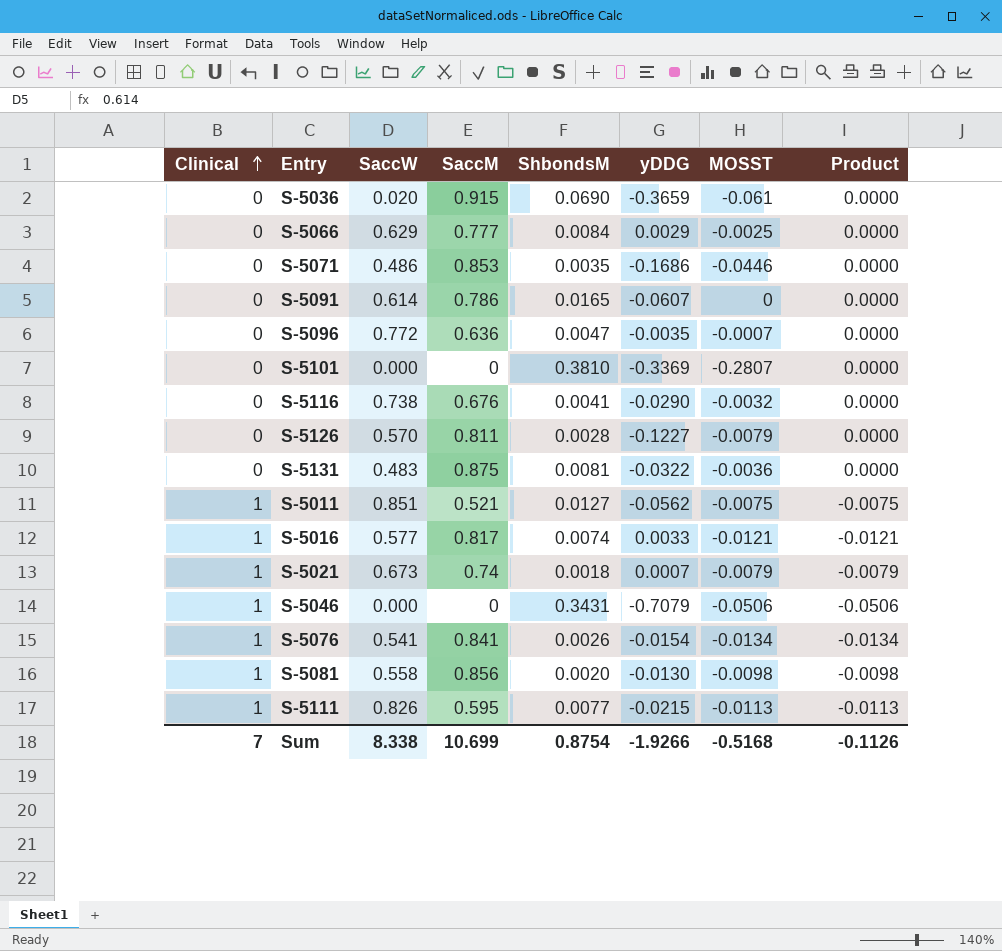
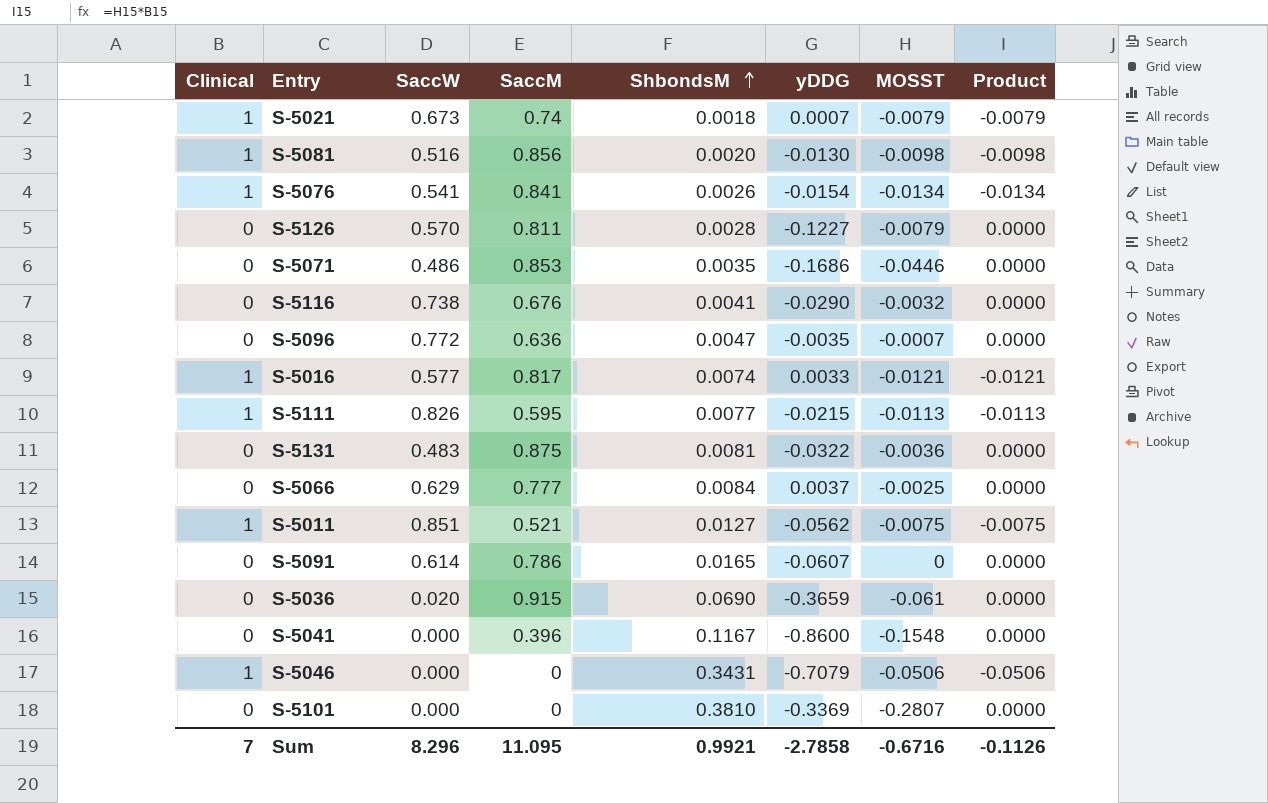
row order: Clinical ascending -> ShbondsM ascending
S-5081 | SaccW: 0.558 -> 0.516
S-5066 | yDDG: 0.0029 -> 0.0037
row S-5041: none -> 0 | 0.000 | 0.396 | 0.1167 | -0.8600 | -0.1548 | 0.0000
Sum | SaccW: 8.338 -> 8.296
Sum | SaccM: 10.699 -> 11.095
Sum | ShbondsM: 0.8754 -> 0.9921
Sum | yDDG: -1.9266 -> -2.7858
Sum | MOSST: -0.5168 -> -0.6716

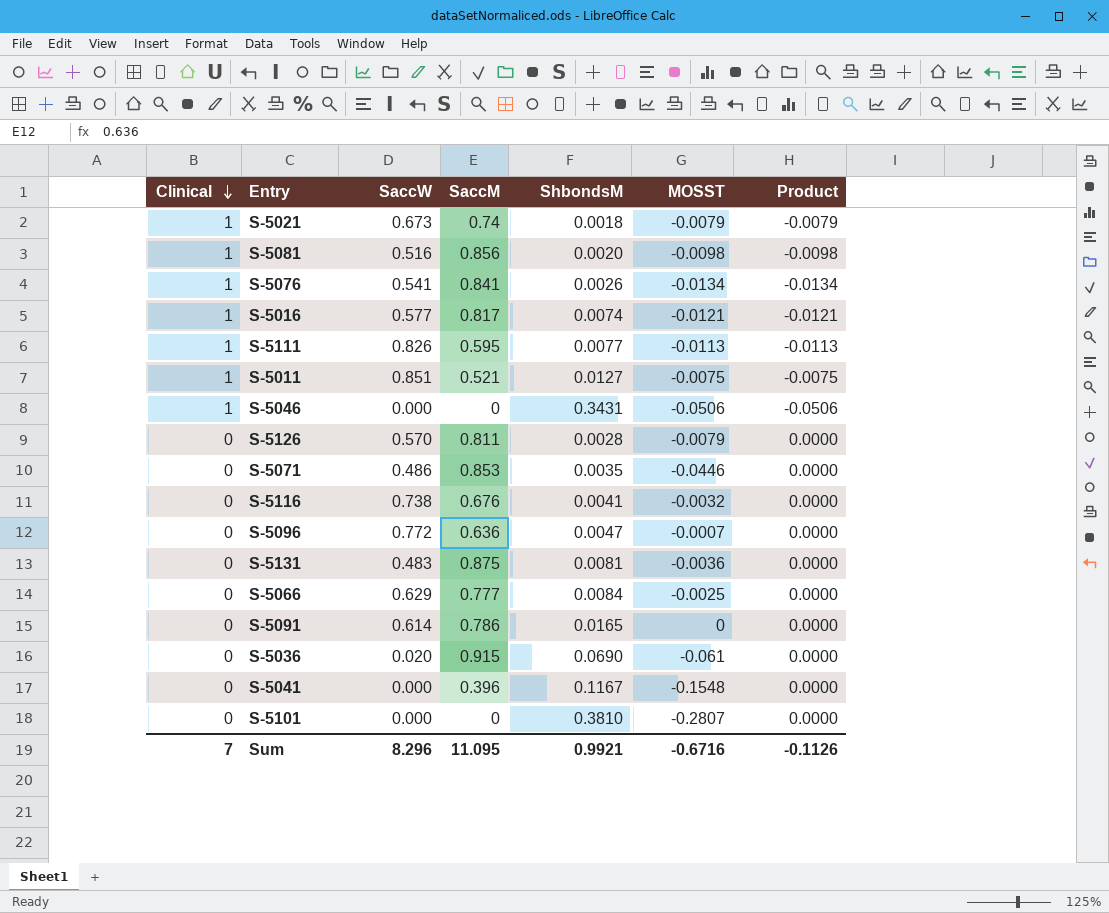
row order: ShbondsM ascending -> Clinical descending
column yDDG | position: 6 -> none

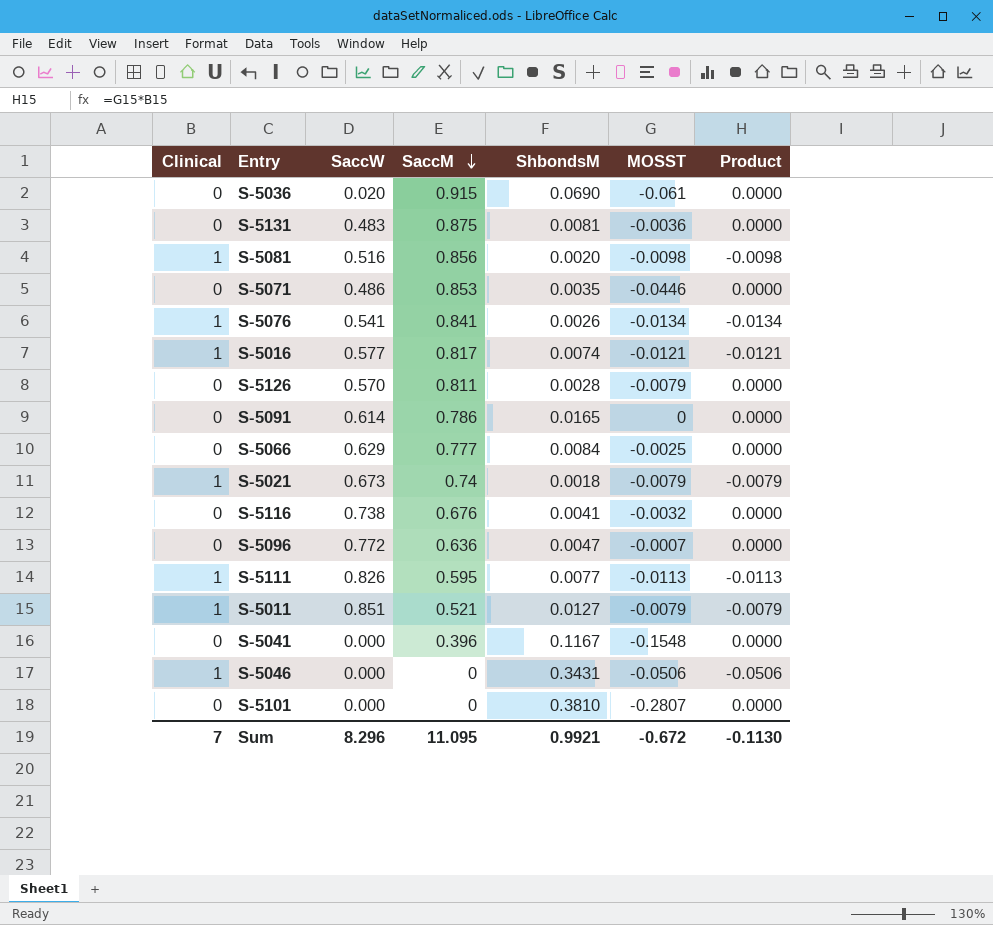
row order: Clinical descending -> SaccM descending
S-5011 | MOSST: -0.0075 -> -0.0079
S-5011 | Product: -0.0075 -> -0.0079
Sum | MOSST: -0.6716 -> -0.672
Sum | Product: -0.1126 -> -0.1130

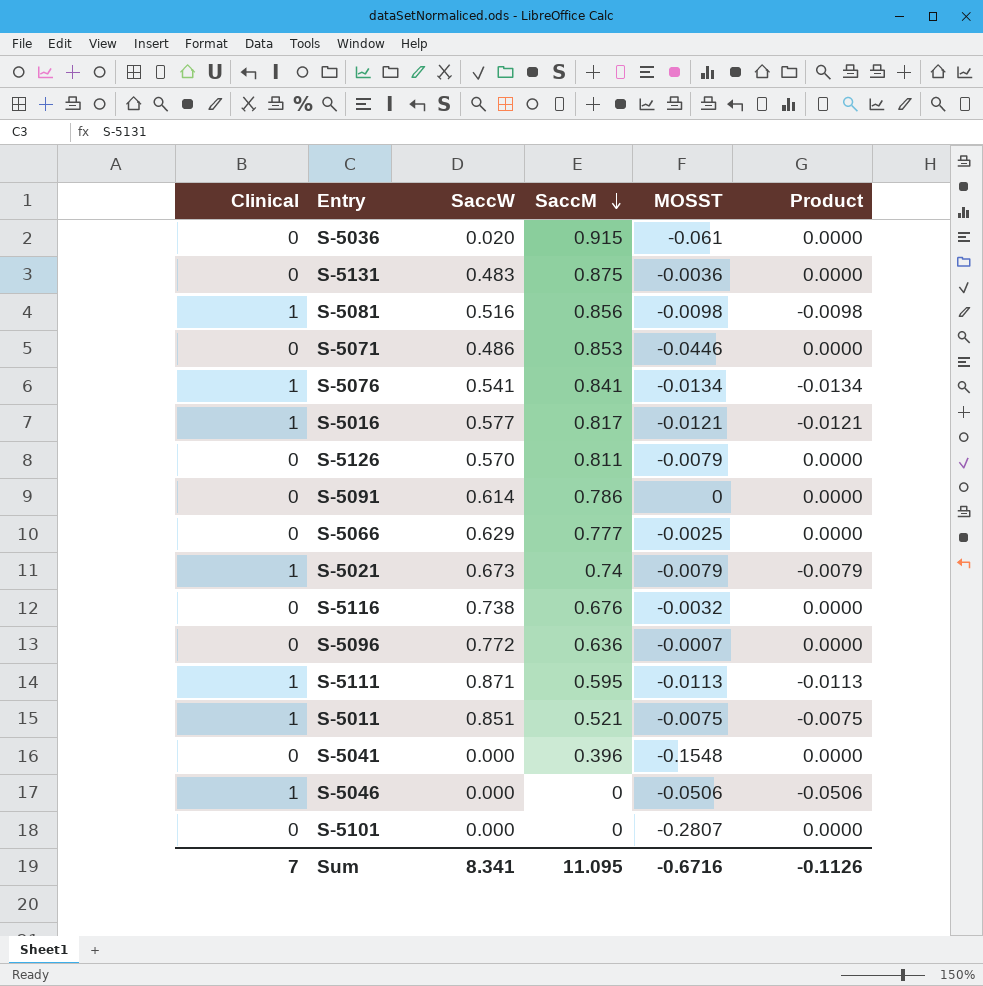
column ShbondsM | position: 5 -> none
S-5111 | SaccW: 0.826 -> 0.871
S-5011 | MOSST: -0.0079 -> -0.0075
S-5011 | Product: -0.0079 -> -0.0075
Sum | SaccW: 8.296 -> 8.341
Sum | MOSST: -0.672 -> -0.6716
Sum | Product: -0.1130 -> -0.1126

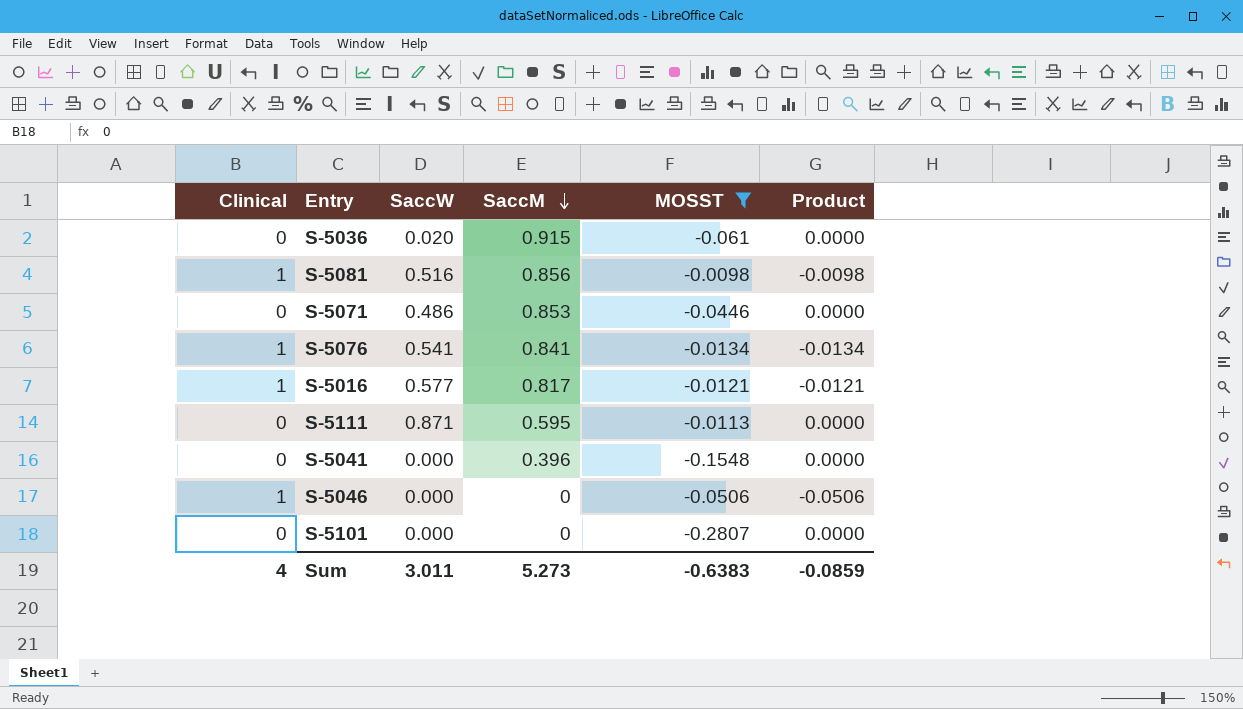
filter: none -> MOSST <= -0.0098
S-5111 | Clinical: 1 -> 0
S-5111 | Product: -0.0113 -> 0.0000
Sum | Clinical: 7 -> 4
Sum | SaccW: 8.341 -> 3.011
Sum | SaccM: 11.095 -> 5.273
Sum | MOSST: -0.6716 -> -0.6383
Sum | Product: -0.1126 -> -0.0859

